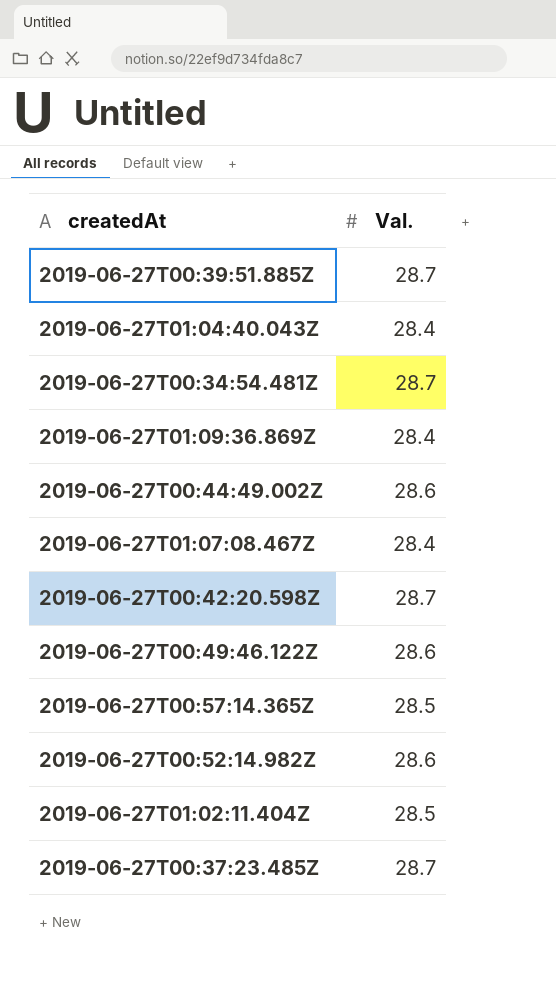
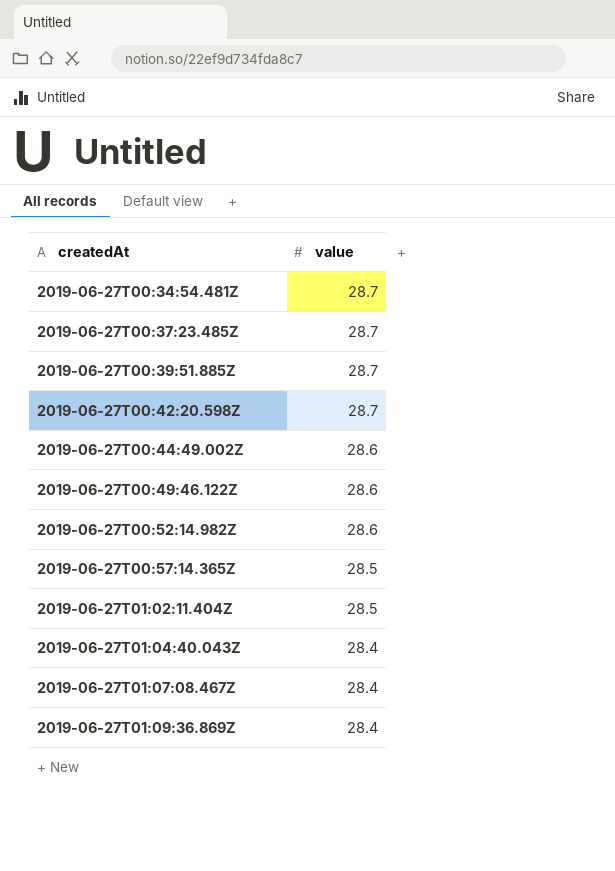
row order: none -> createdAt ascending
column name: Val. -> value

